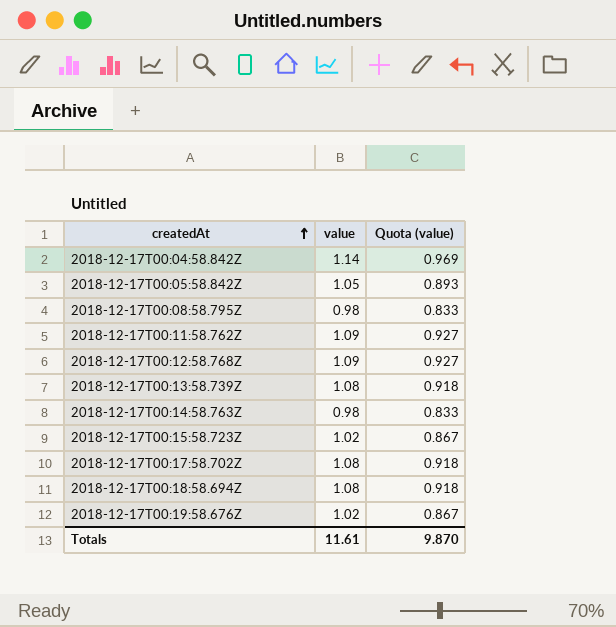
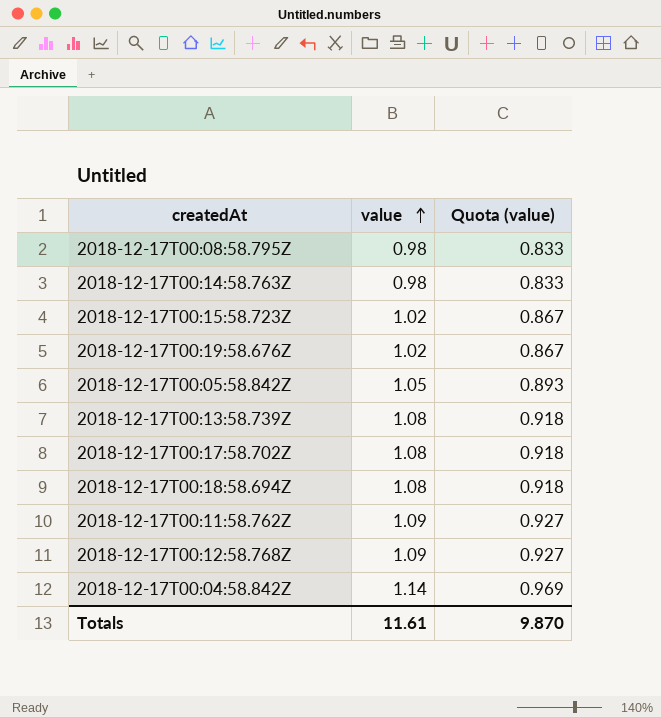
row order: createdAt ascending -> value ascending

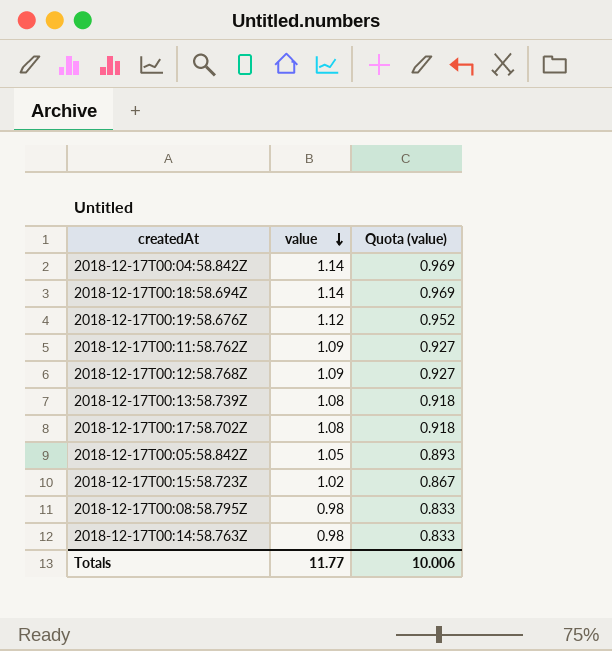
row order: value ascending -> value descending
2018-12-17T00:18:58.694Z | value: 1.08 -> 1.14
2018-12-17T00:18:58.694Z | Quota (value): 0.918 -> 0.969
2018-12-17T00:19:58.676Z | value: 1.02 -> 1.12
2018-12-17T00:19:58.676Z | Quota (value): 0.867 -> 0.952
Totals | value: 11.61 -> 11.77
Totals | Quota (value): 9.870 -> 10.006

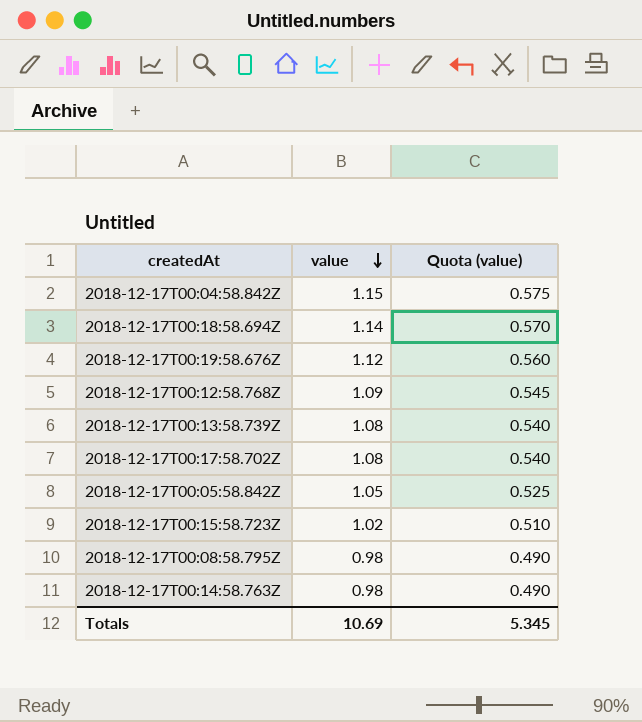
column Quota (value) | formula: [value] * 0.85 -> [value] * 0.5
row 2018-12-17T00:11:58.762Z: 1.09 | 0.927 -> none
2018-12-17T00:04:58.842Z | value: 1.14 -> 1.15
Totals | value: 11.77 -> 10.69
Totals | Quota (value): 10.006 -> 5.345

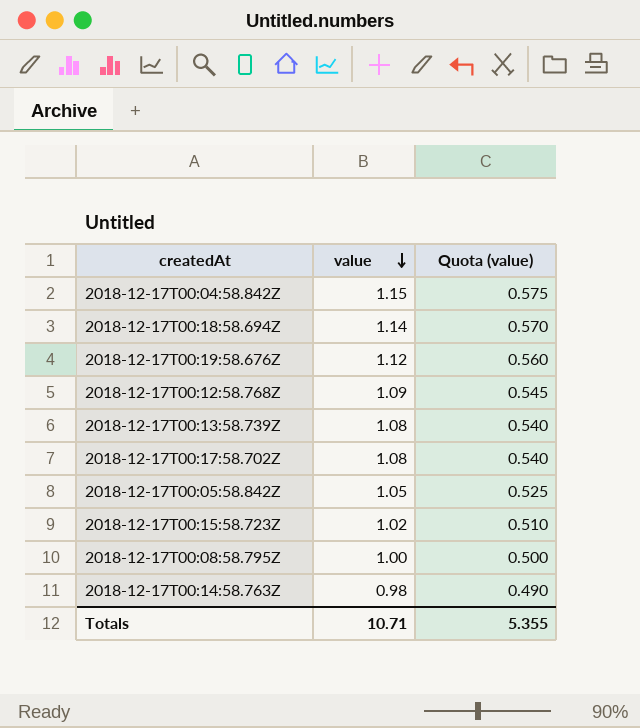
2018-12-17T00:08:58.795Z | value: 0.98 -> 1.00
2018-12-17T00:08:58.795Z | Quota (value): 0.490 -> 0.500
Totals | value: 10.69 -> 10.71
Totals | Quota (value): 5.345 -> 5.355

